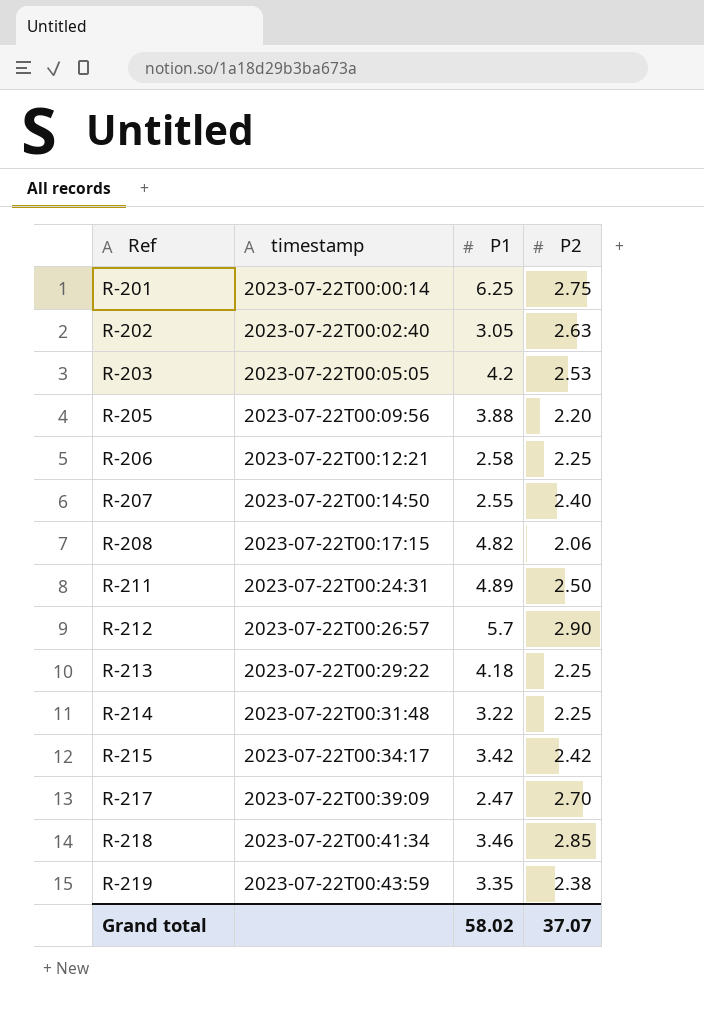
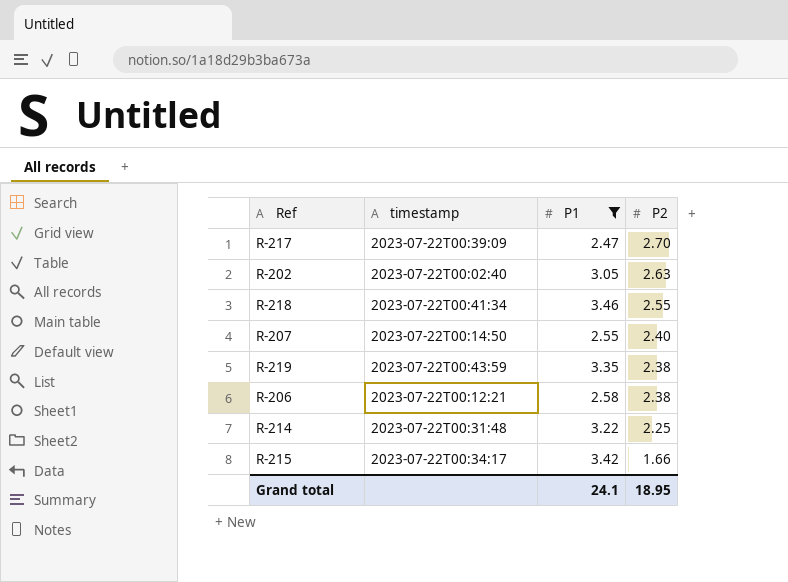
filter: none -> P1 <= 3.46
row order: Ref ascending -> P2 descending
R-218 | P2: 2.85 -> 2.55
R-206 | P2: 2.25 -> 2.38
R-215 | P2: 2.42 -> 1.66
Grand total | P1: 58.02 -> 24.1
Grand total | P2: 37.07 -> 18.95

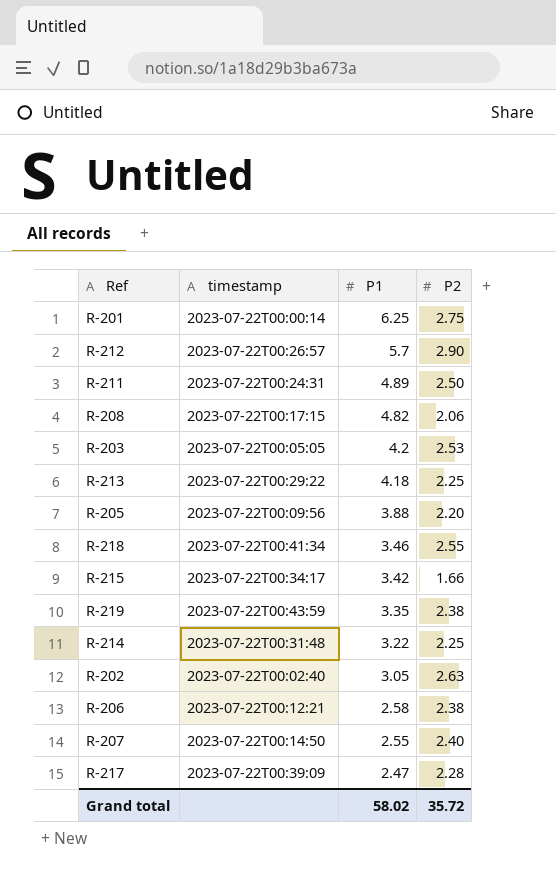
filter: P1 <= 3.46 -> none
row order: P2 descending -> P1 descending
R-217 | P2: 2.70 -> 2.28
Grand total | P1: 24.1 -> 58.02
Grand total | P2: 18.95 -> 35.72

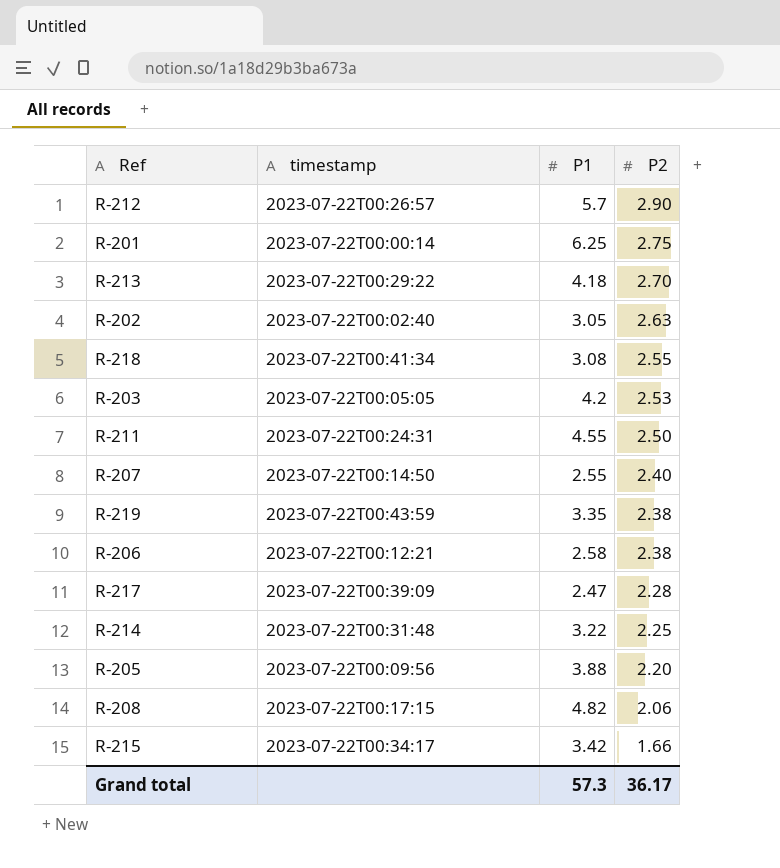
row order: P1 descending -> P2 descending
R-213 | P2: 2.25 -> 2.70
R-218 | P1: 3.46 -> 3.08
R-211 | P1: 4.89 -> 4.55
Grand total | P1: 58.02 -> 57.3
Grand total | P2: 35.72 -> 36.17

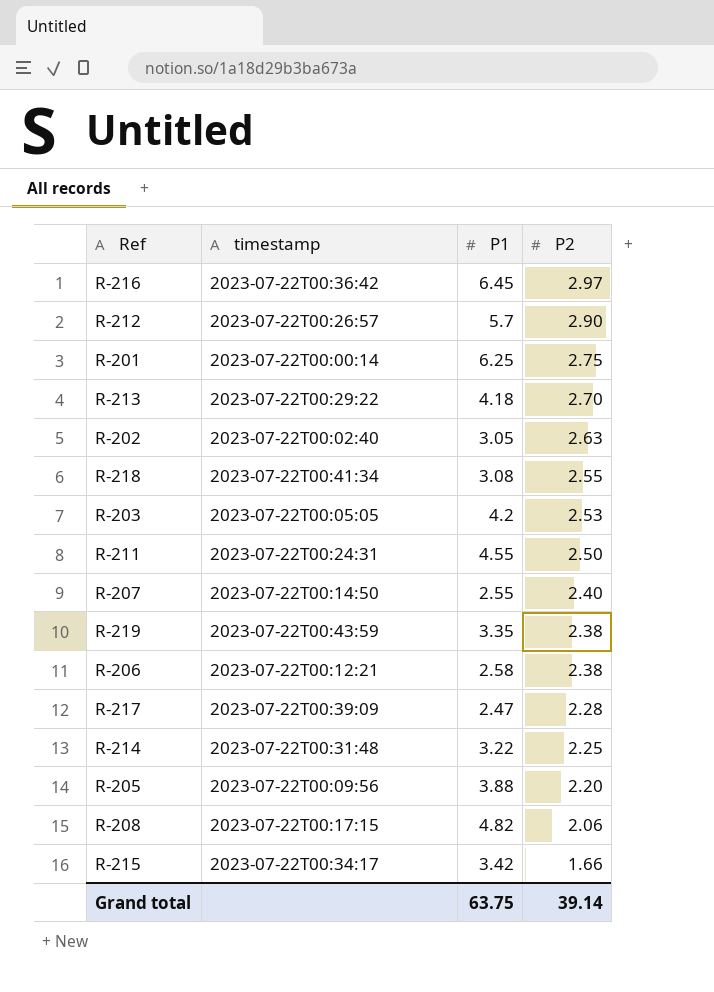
row R-216: none -> 2023-07-22T00:36:42 | 6.45 | 2.97
Grand total | P1: 57.3 -> 63.75
Grand total | P2: 36.17 -> 39.14

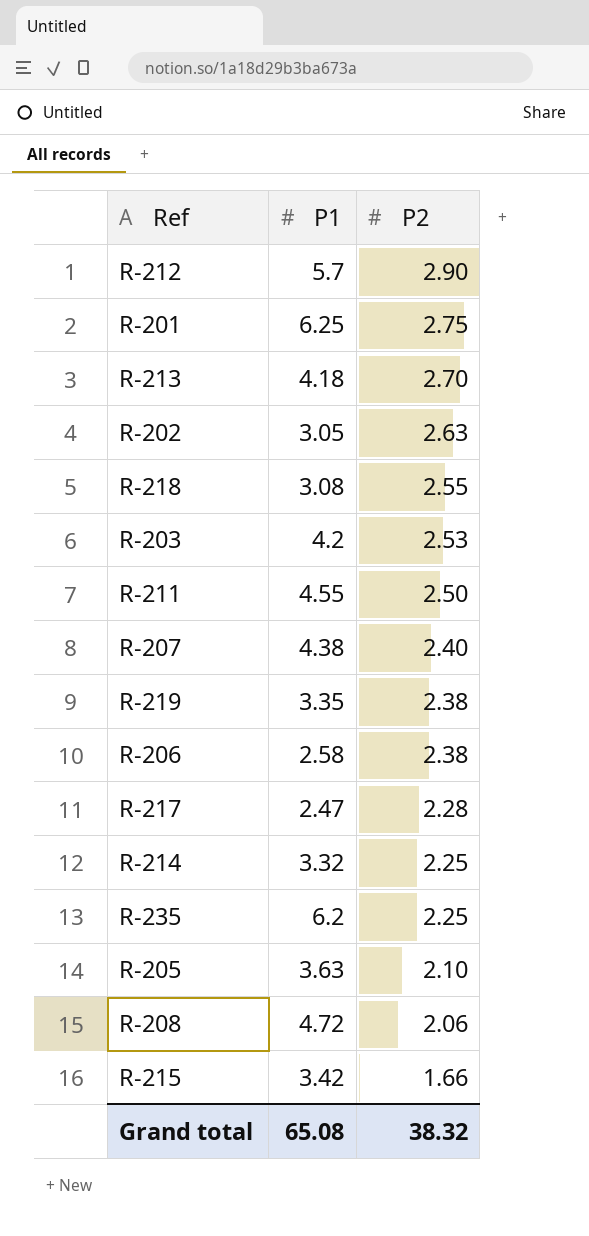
column timestamp | position: 2 -> none
row R-216: 2023-07-22T00:36:42 | 6.45 | 2.97 -> none
R-207 | P1: 2.55 -> 4.38
R-214 | P1: 3.22 -> 3.32
row R-235: none -> 6.2 | 2.25
R-205 | P1: 3.88 -> 3.63
R-205 | P2: 2.20 -> 2.10
R-208 | P1: 4.82 -> 4.72
Grand total | P1: 63.75 -> 65.08
Grand total | P2: 39.14 -> 38.32

